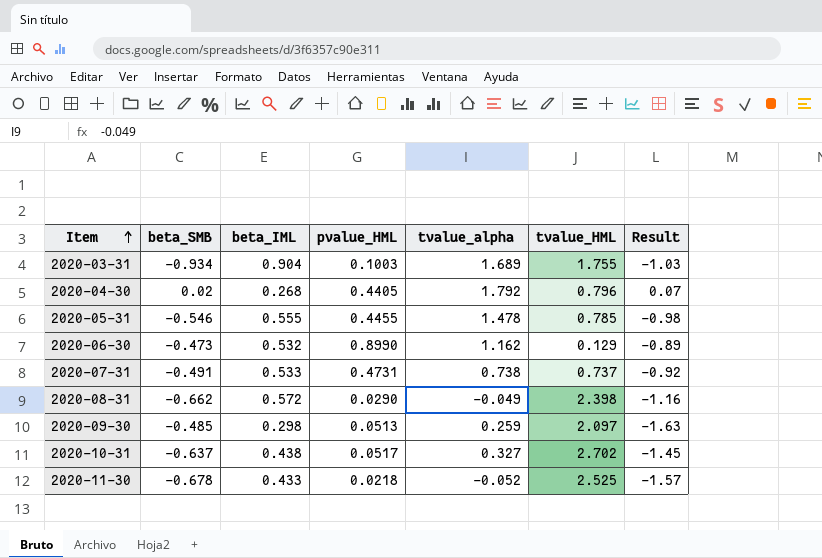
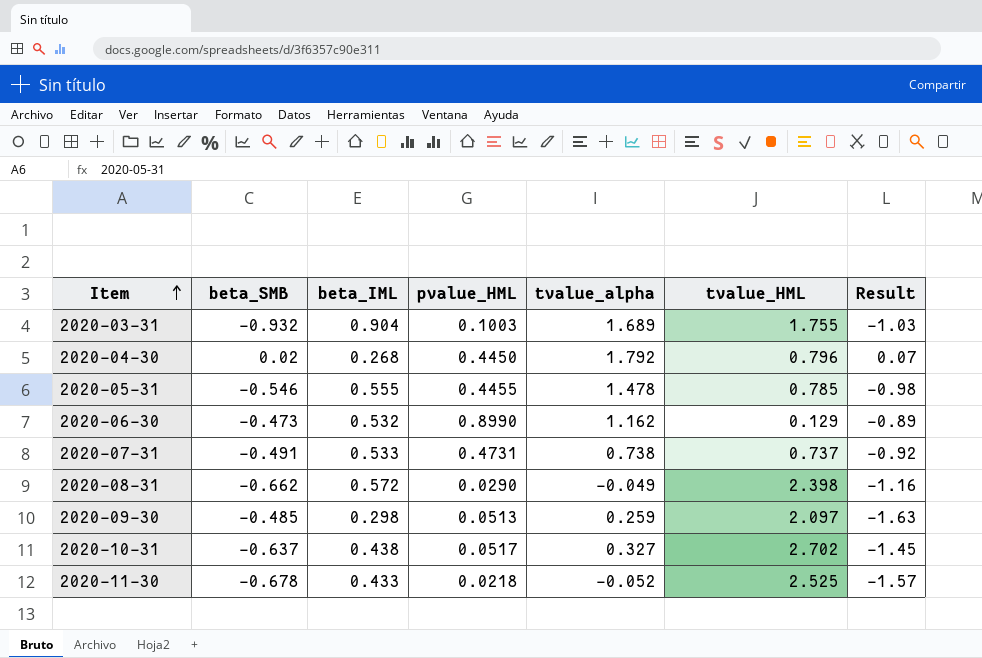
2020-03-31 | beta_SMB: -0.934 -> -0.932
2020-04-30 | pvalue_HML: 0.4405 -> 0.4450

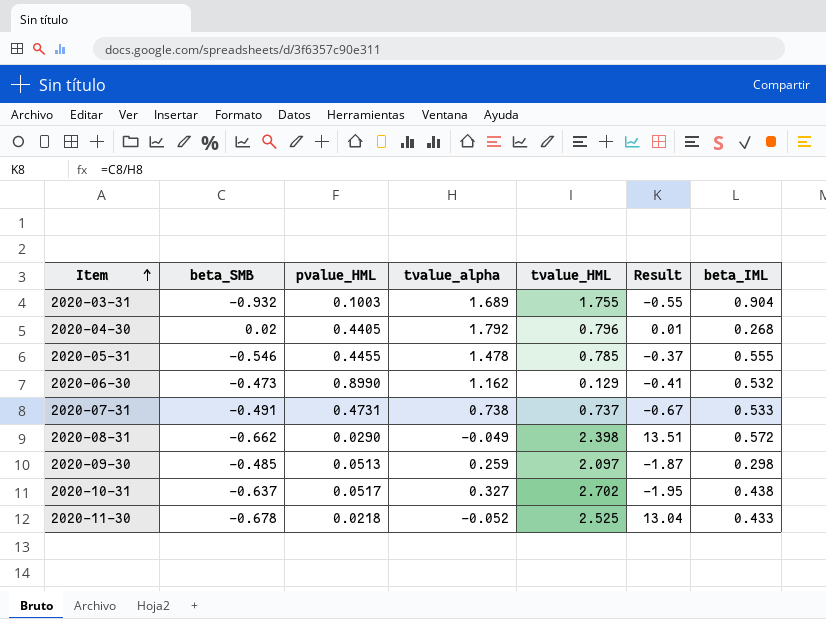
column Result | formula: [beta_SMB] / [beta_IML] -> [beta_SMB] / [tvalue_alpha]
column beta_IML | position: 3 -> 7
2020-04-30 | pvalue_HML: 0.4450 -> 0.4405

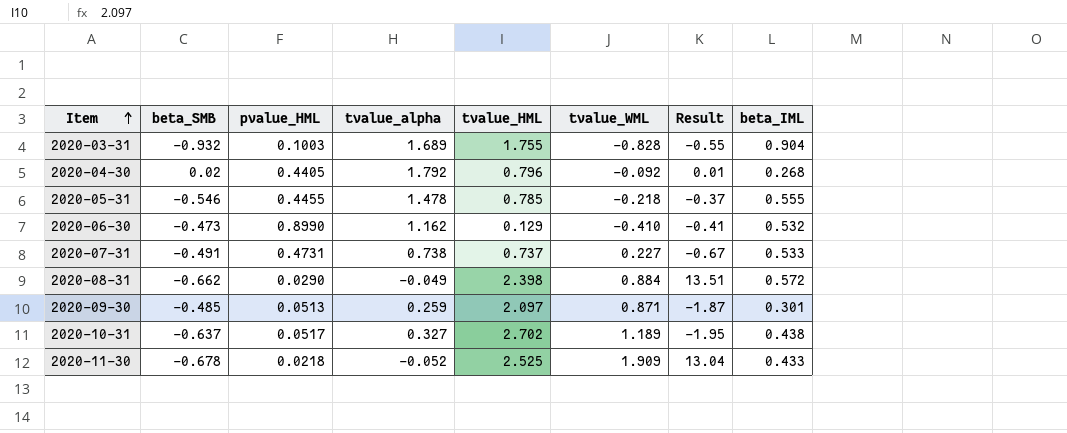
column tvalue_WML | position: none -> 6
2020-09-30 | beta_IML: 0.298 -> 0.301

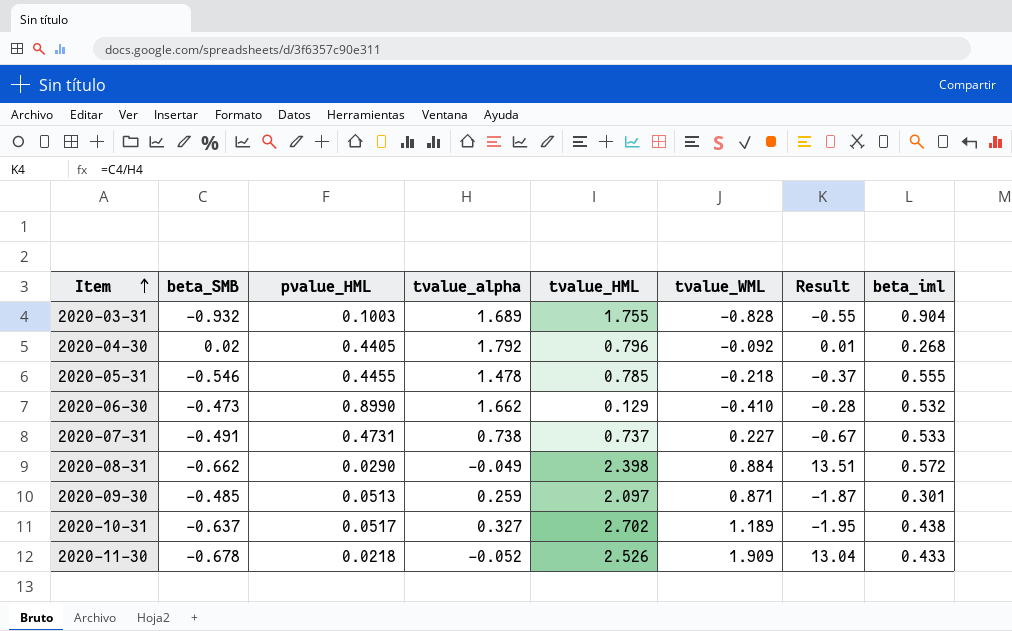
column name: beta_IML -> beta_iml
2020-06-30 | tvalue_alpha: 1.162 -> 1.662
2020-06-30 | Result: -0.41 -> -0.28
2020-11-30 | tvalue_HML: 2.525 -> 2.526

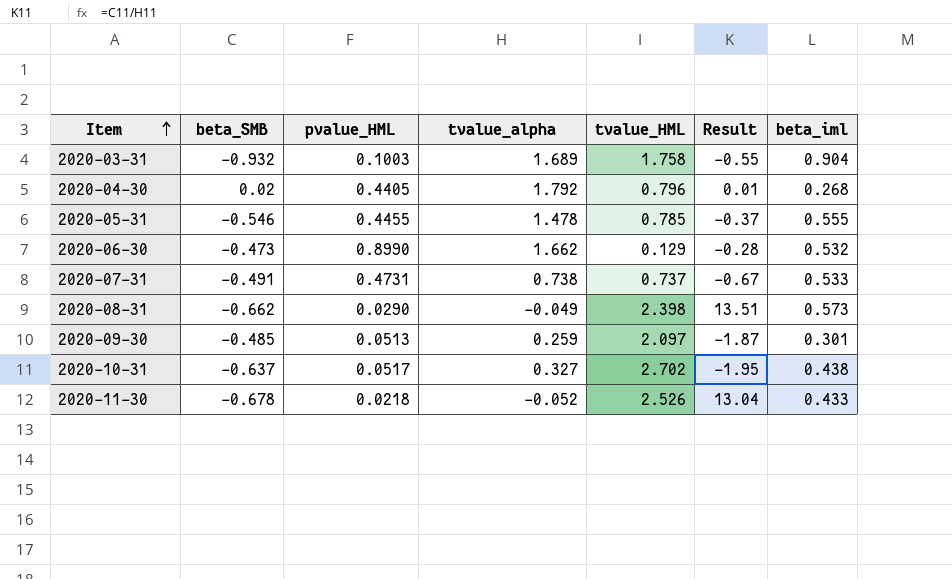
column tvalue_WML | position: 6 -> none
2020-03-31 | tvalue_HML: 1.755 -> 1.758
2020-08-31 | beta_iml: 0.572 -> 0.573

